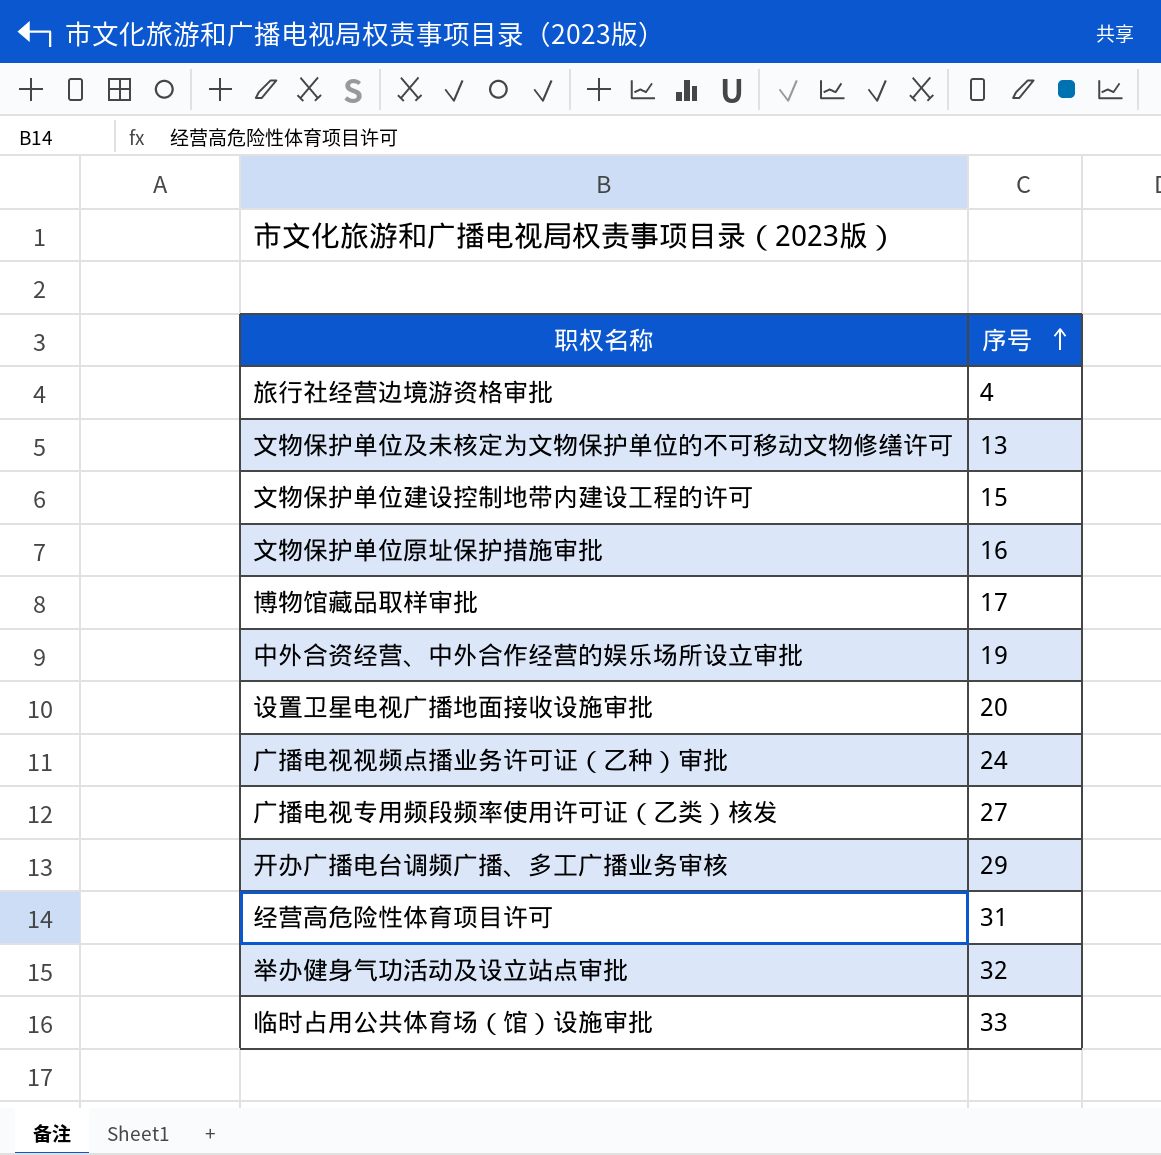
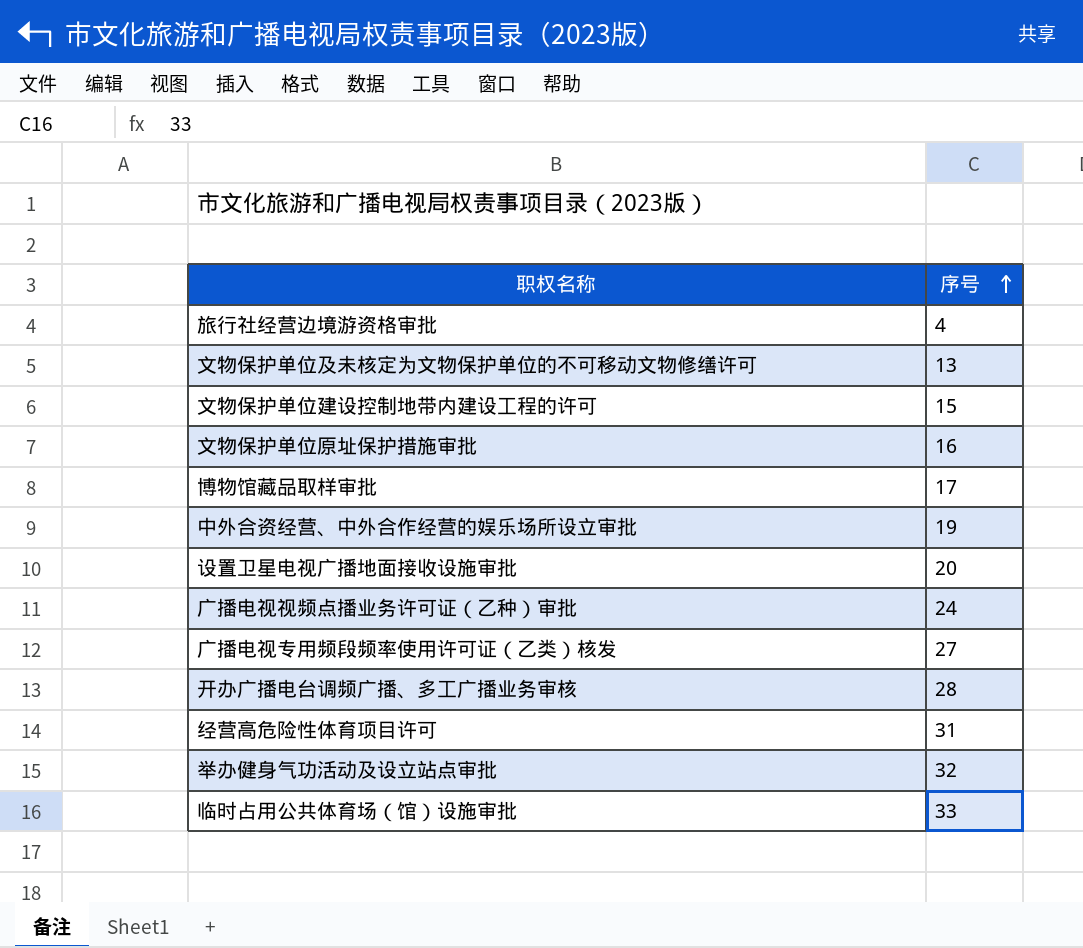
开办广播电台调频广播、多工广播业务审核 | 序号: 29 -> 28

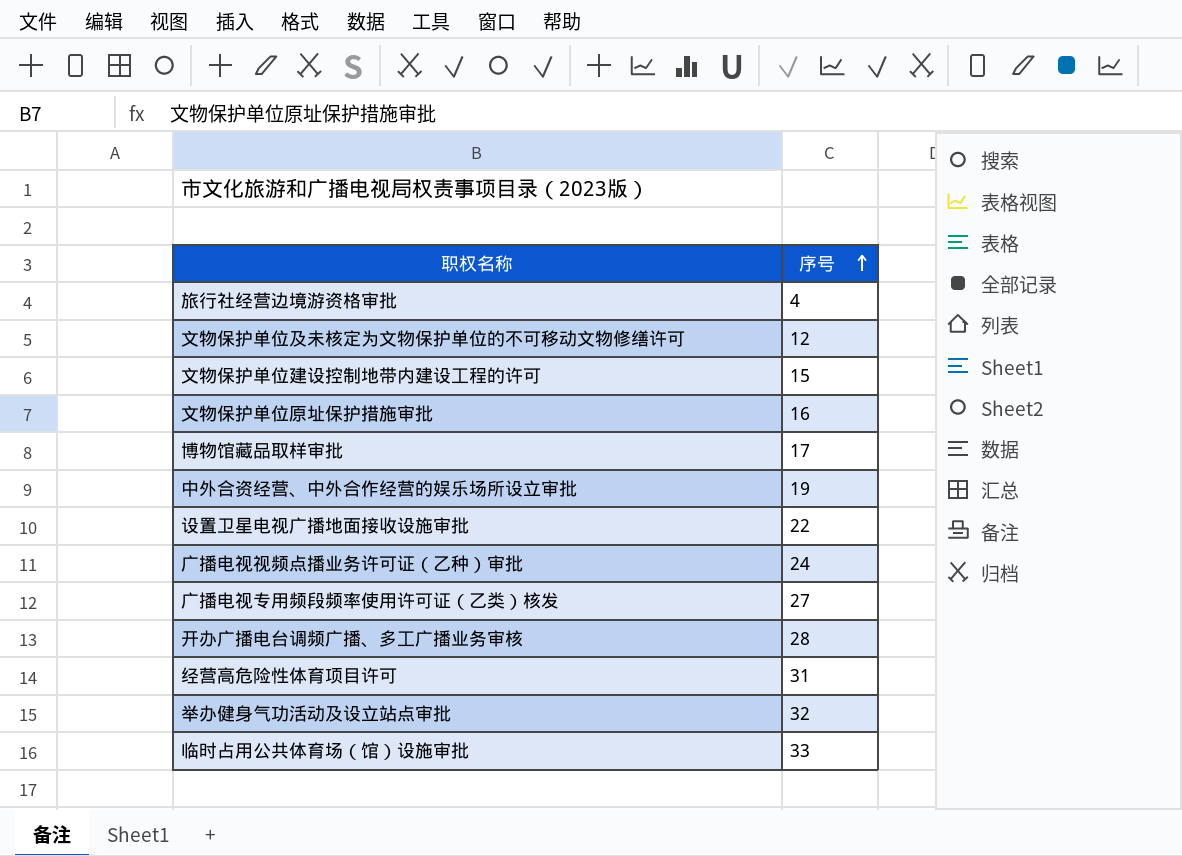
文物保护单位及未核定为文物保护单位的不可移动文物修缮许可 | 序号: 13 -> 12
设置卫星电视广播地面接收设施审批 | 序号: 20 -> 22

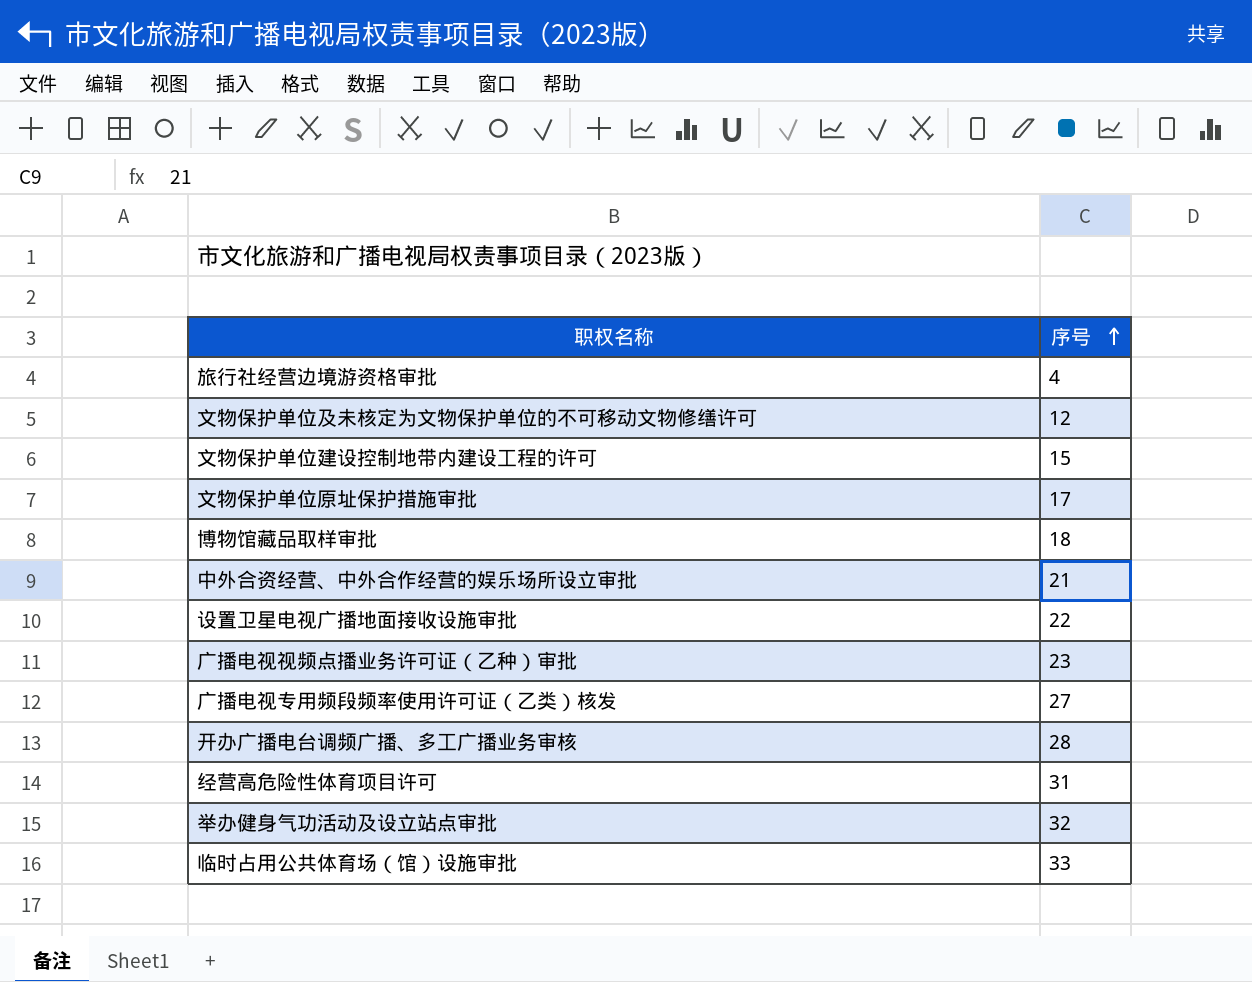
文物保护单位原址保护措施审批 | 序号: 16 -> 17
博物馆藏品取样审批 | 序号: 17 -> 18
中外合资经营、中外合作经营的娱乐场所设立审批 | 序号: 19 -> 21
广播电视视频点播业务许可证（乙种）审批 | 序号: 24 -> 23

